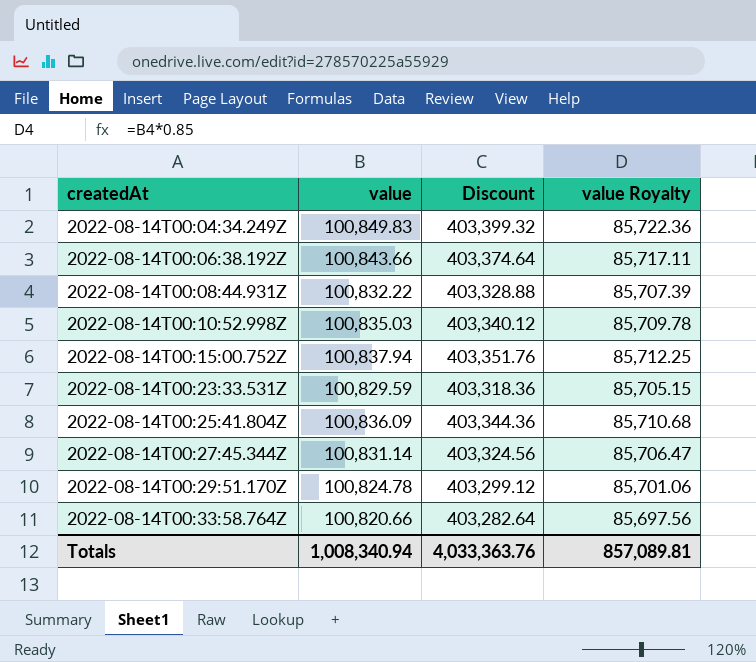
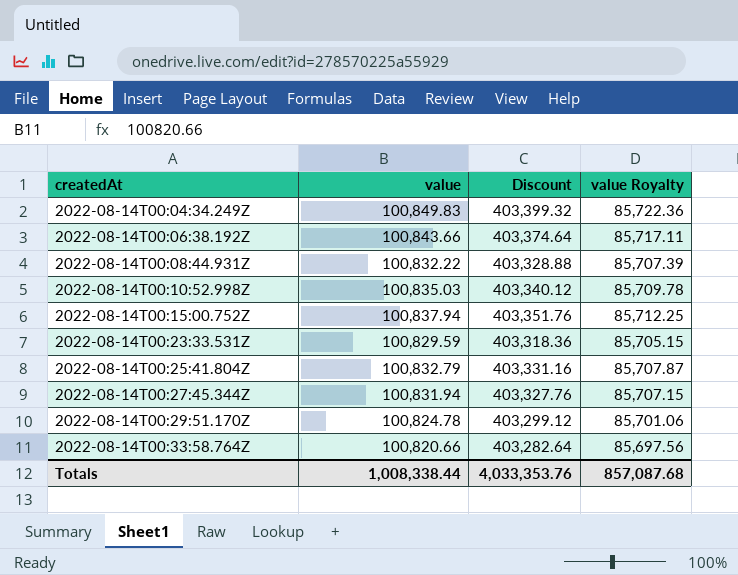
2022-08-14T00:25:41.804Z | value: 100,836.09 -> 100,832.79
2022-08-14T00:25:41.804Z | Discount: 403,344.36 -> 403,331.16
2022-08-14T00:25:41.804Z | value Royalty: 85,710.68 -> 85,707.87
2022-08-14T00:27:45.344Z | value: 100,831.14 -> 100,831.94
2022-08-14T00:27:45.344Z | Discount: 403,324.56 -> 403,327.76
2022-08-14T00:27:45.344Z | value Royalty: 85,706.47 -> 85,707.15
Totals | value: 1,008,340.94 -> 1,008,338.44
Totals | Discount: 4,033,363.76 -> 4,033,353.76
Totals | value Royalty: 857,089.81 -> 857,087.68

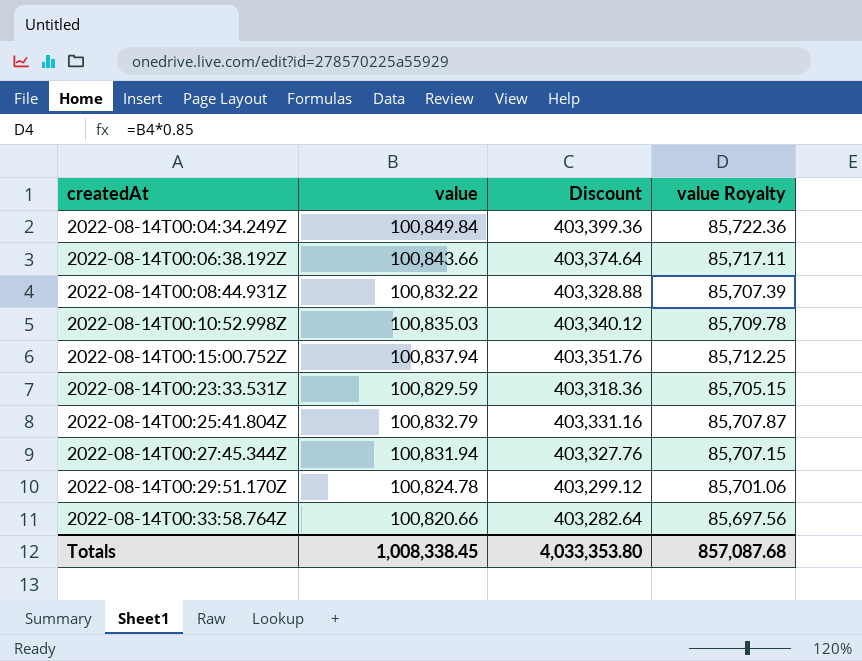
2022-08-14T00:04:34.249Z | value: 100,849.83 -> 100,849.84
2022-08-14T00:04:34.249Z | Discount: 403,399.32 -> 403,399.36
Totals | value: 1,008,338.44 -> 1,008,338.45
Totals | Discount: 4,033,353.76 -> 4,033,353.80

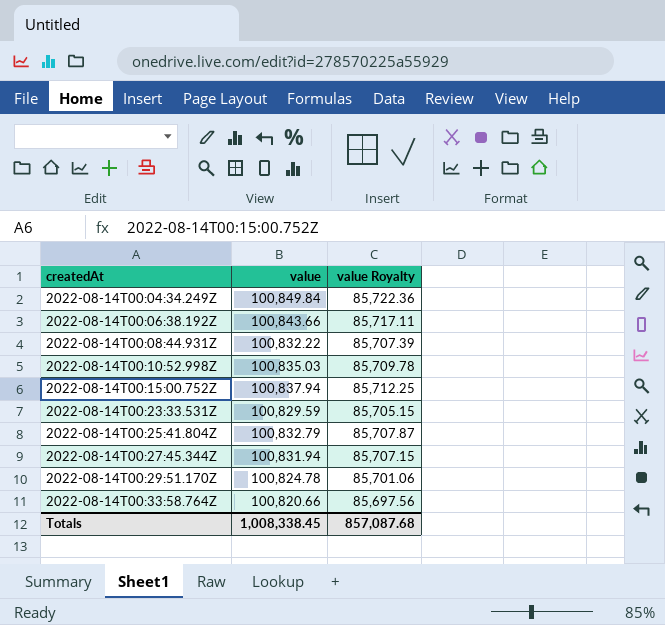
column Discount | formula: [value] * 4 -> none

